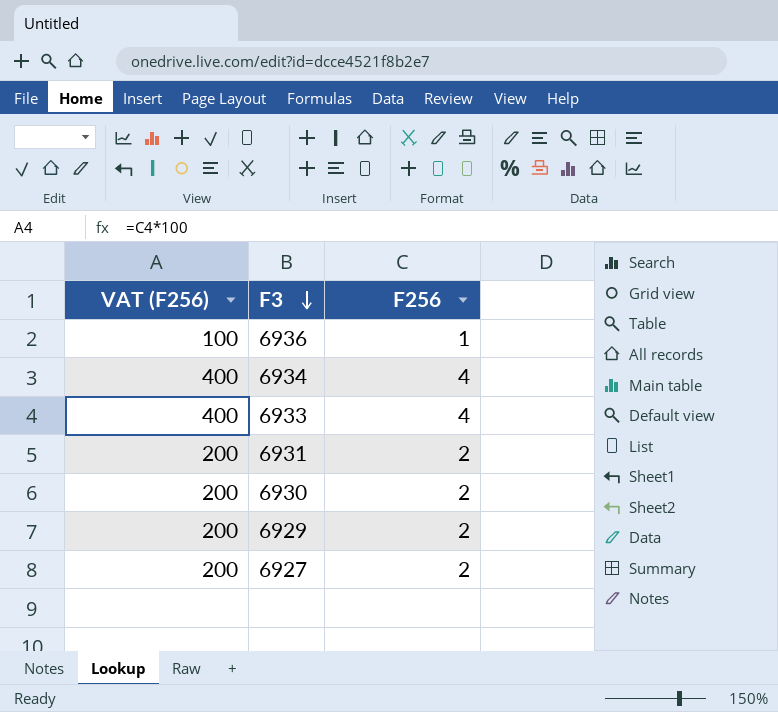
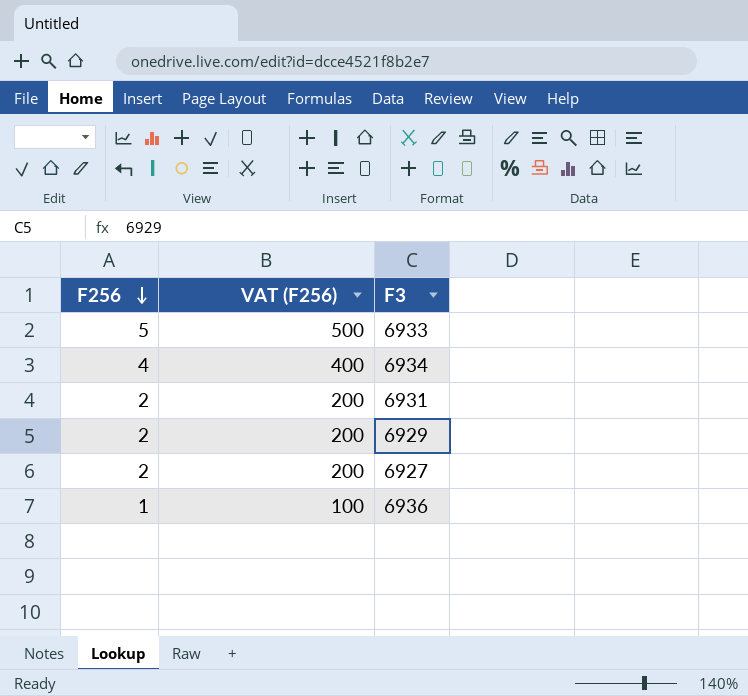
row order: F3 descending -> F256 descending
column F256 | position: 3 -> 1
row 6930: 200 | 2 -> none
6933 | F256: 4 -> 5
6933 | VAT (F256): 400 -> 500

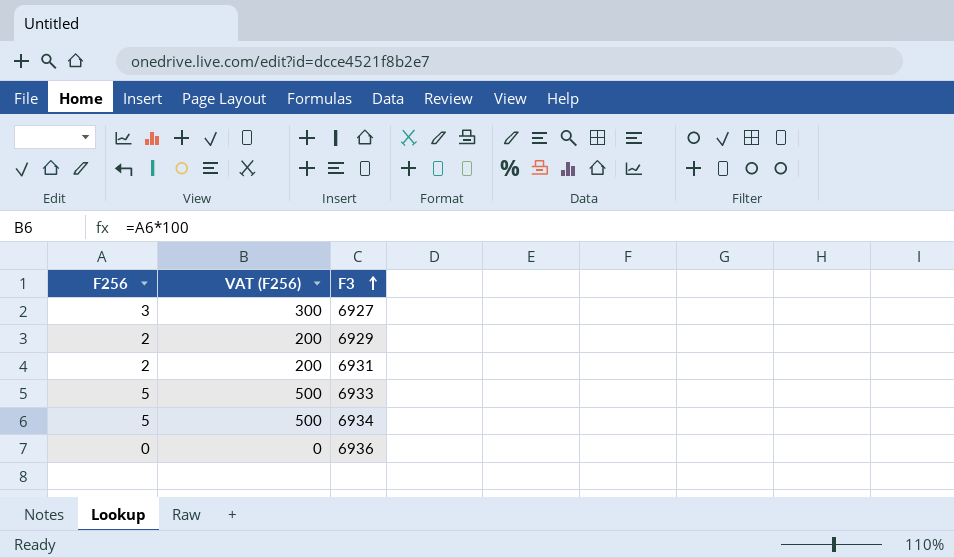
row order: F256 descending -> F3 ascending
6927 | F256: 2 -> 3
6927 | VAT (F256): 200 -> 300
6934 | F256: 4 -> 5
6934 | VAT (F256): 400 -> 500
6936 | F256: 1 -> 0
6936 | VAT (F256): 100 -> 0

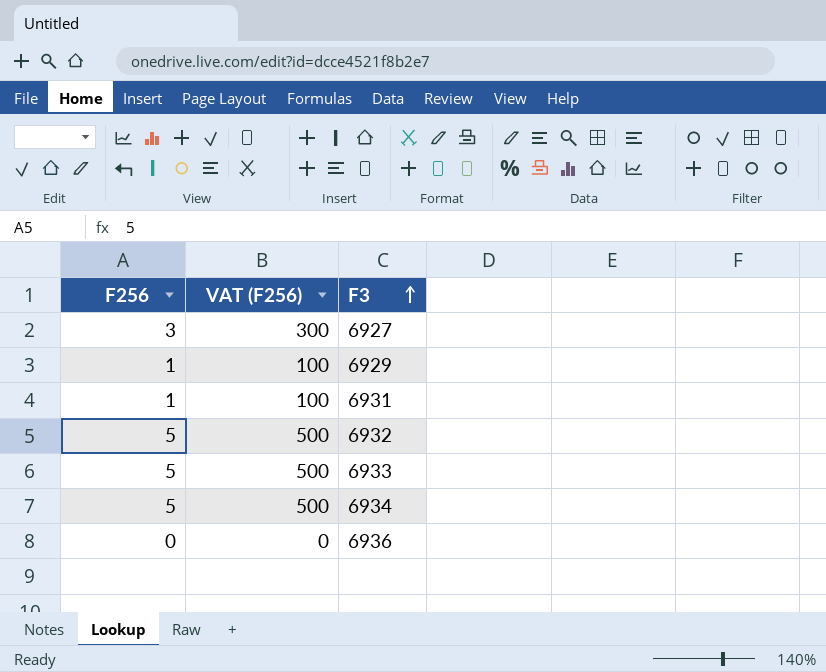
6929 | F256: 2 -> 1
6929 | VAT (F256): 200 -> 100
6931 | F256: 2 -> 1
6931 | VAT (F256): 200 -> 100
row 6932: none -> 5 | 500

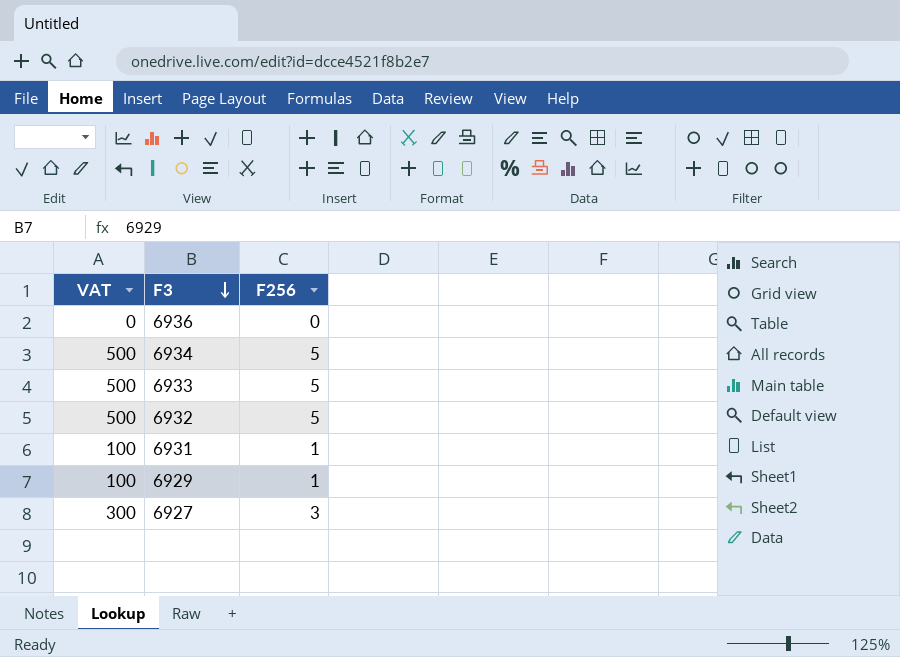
row order: F3 ascending -> F3 descending
column name: VAT (F256) -> VAT
column F256 | position: 1 -> 3

